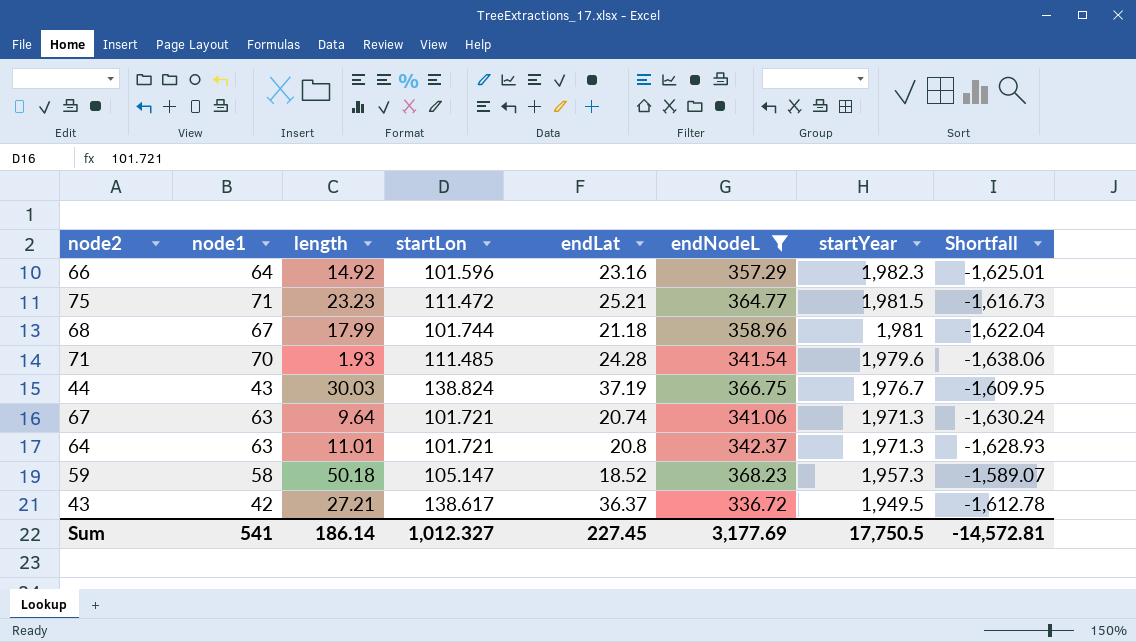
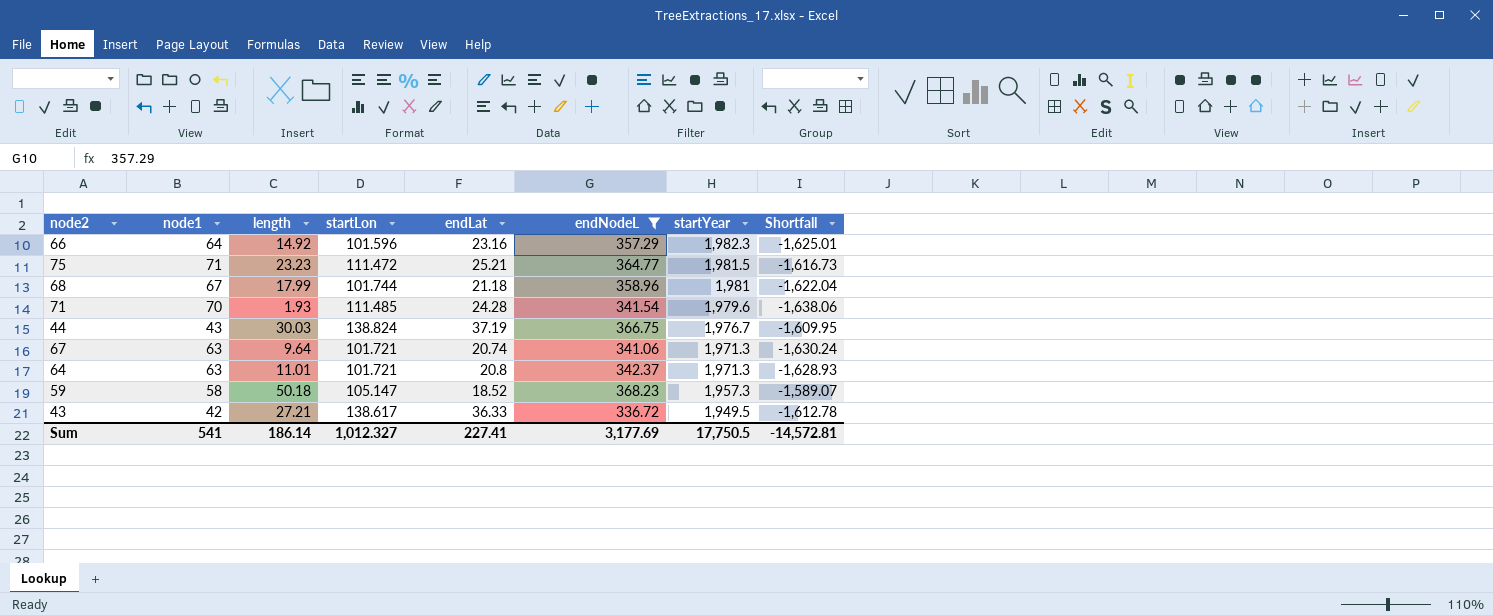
43 | endLat: 36.37 -> 36.33
Sum | endLat: 227.45 -> 227.41

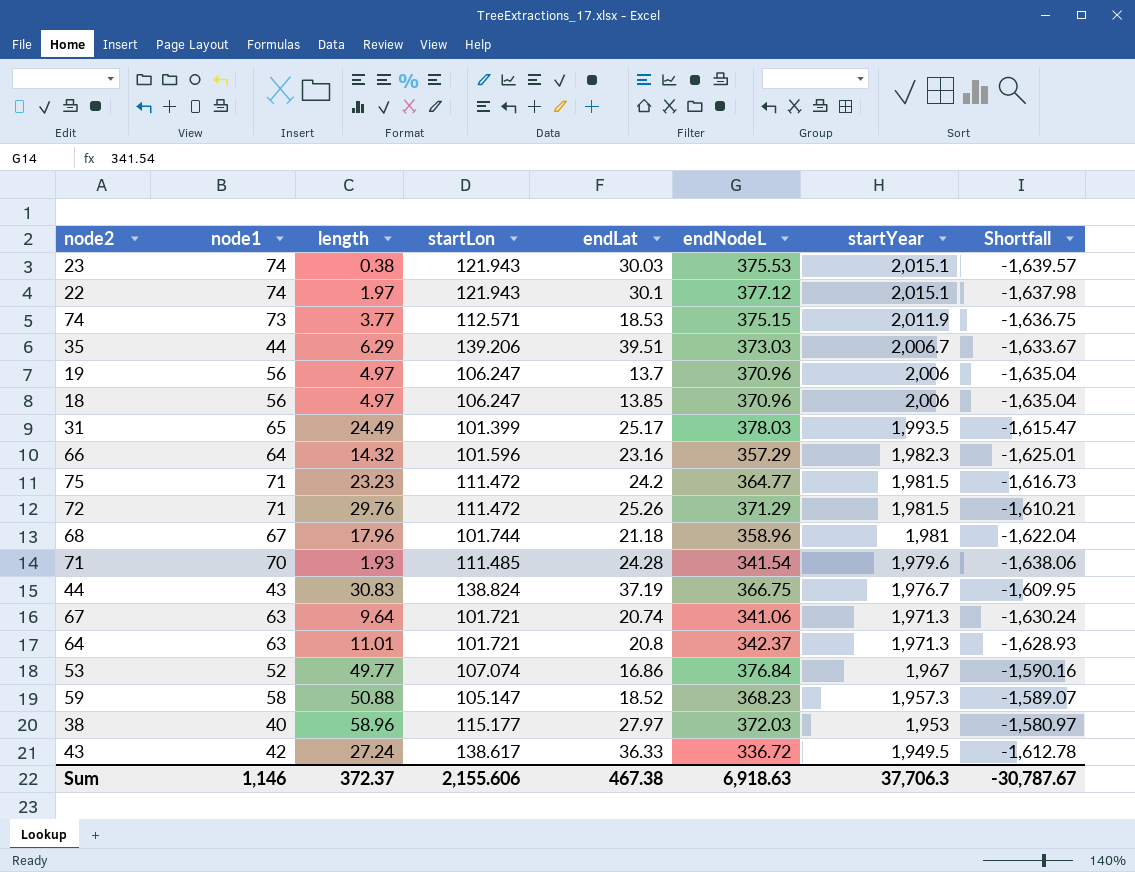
filter: endNodeL <= 368.23 -> none
66 | length: 14.92 -> 14.32
75 | endLat: 25.21 -> 24.2
68 | length: 17.99 -> 17.96
44 | length: 30.03 -> 30.83
59 | length: 50.18 -> 50.88
43 | length: 27.21 -> 27.24
Sum | node1: 541 -> 1,146
Sum | length: 186.14 -> 372.37
Sum | startLon: 1,012.327 -> 2,155.606
Sum | endLat: 227.41 -> 467.38
Sum | endNodeL: 3,177.69 -> 6,918.63
Sum | startYear: 17,750.5 -> 37,706.3
Sum | Shortfall: -14,572.81 -> -30,787.67

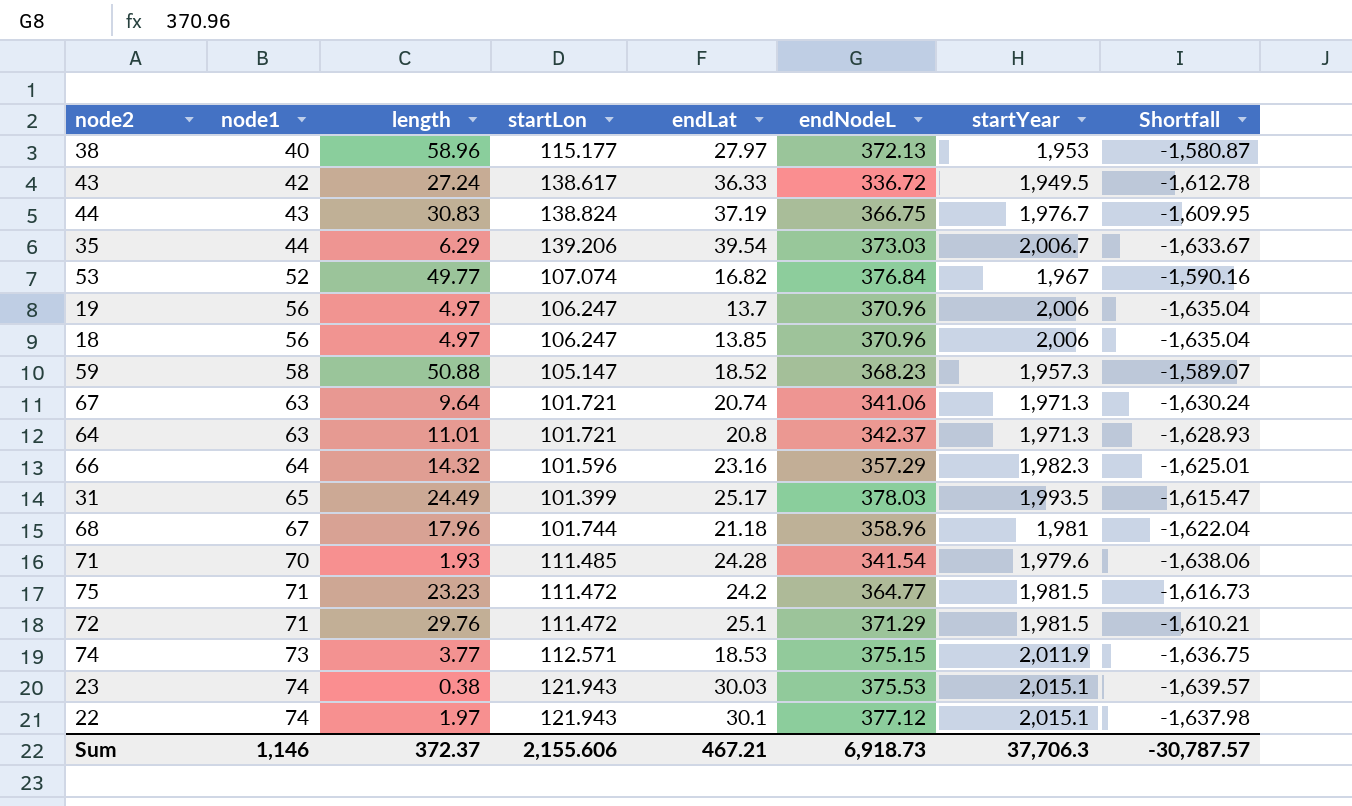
row order: startYear descending -> node1 ascending
38 | endNodeL: 372.03 -> 372.13
38 | Shortfall: -1,580.97 -> -1,580.87
35 | endLat: 39.51 -> 39.54
53 | endLat: 16.86 -> 16.82
72 | endLat: 25.26 -> 25.1
Sum | endLat: 467.38 -> 467.21
Sum | endNodeL: 6,918.63 -> 6,918.73
Sum | Shortfall: -30,787.67 -> -30,787.57

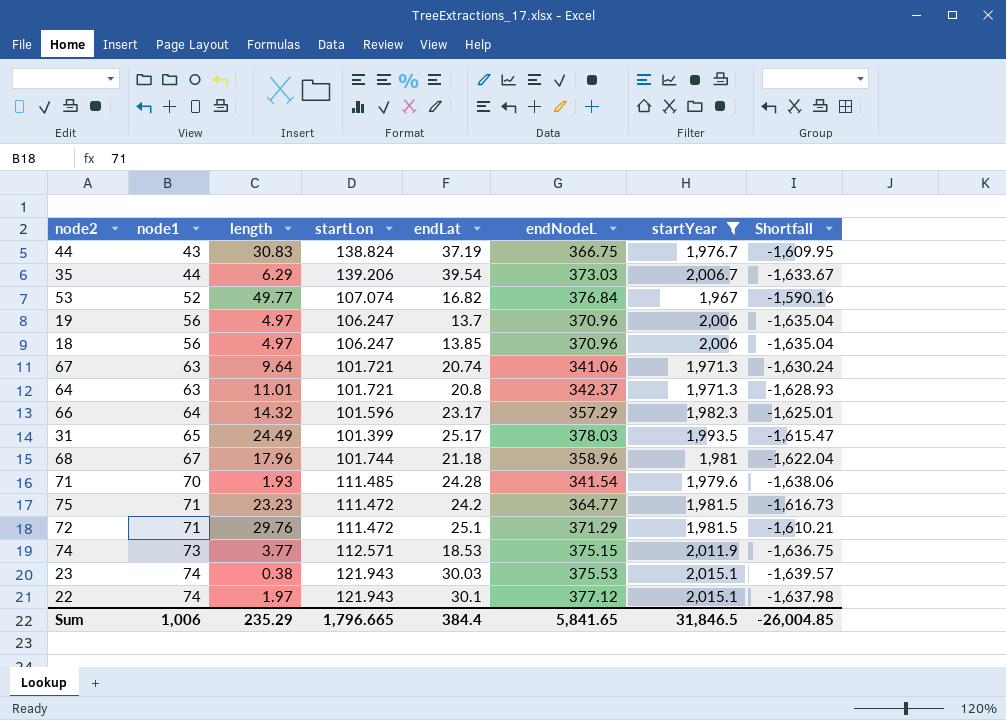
filter: none -> startYear >= 1,967
66 | endLat: 23.16 -> 23.17
Sum | node1: 1,146 -> 1,006
Sum | length: 372.37 -> 235.29
Sum | startLon: 2,155.606 -> 1,796.665
Sum | endLat: 467.21 -> 384.4
Sum | endNodeL: 6,918.73 -> 5,841.65
Sum | startYear: 37,706.3 -> 31,846.5
Sum | Shortfall: -30,787.57 -> -26,004.85

